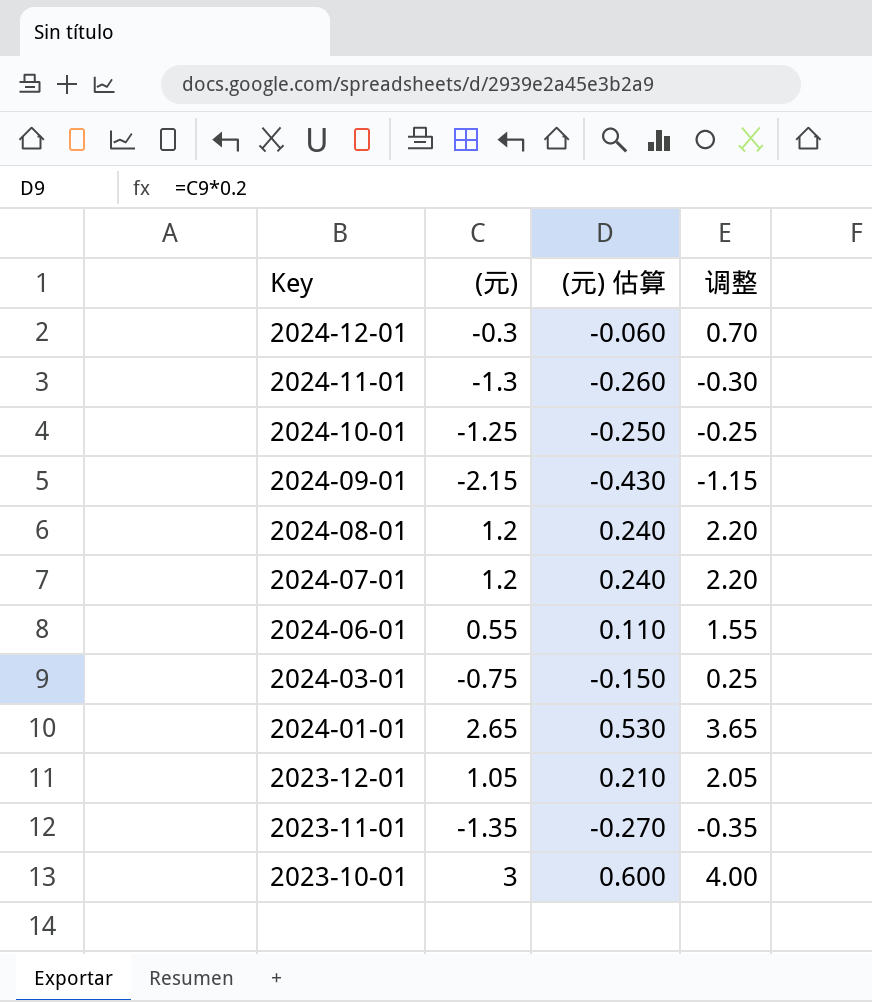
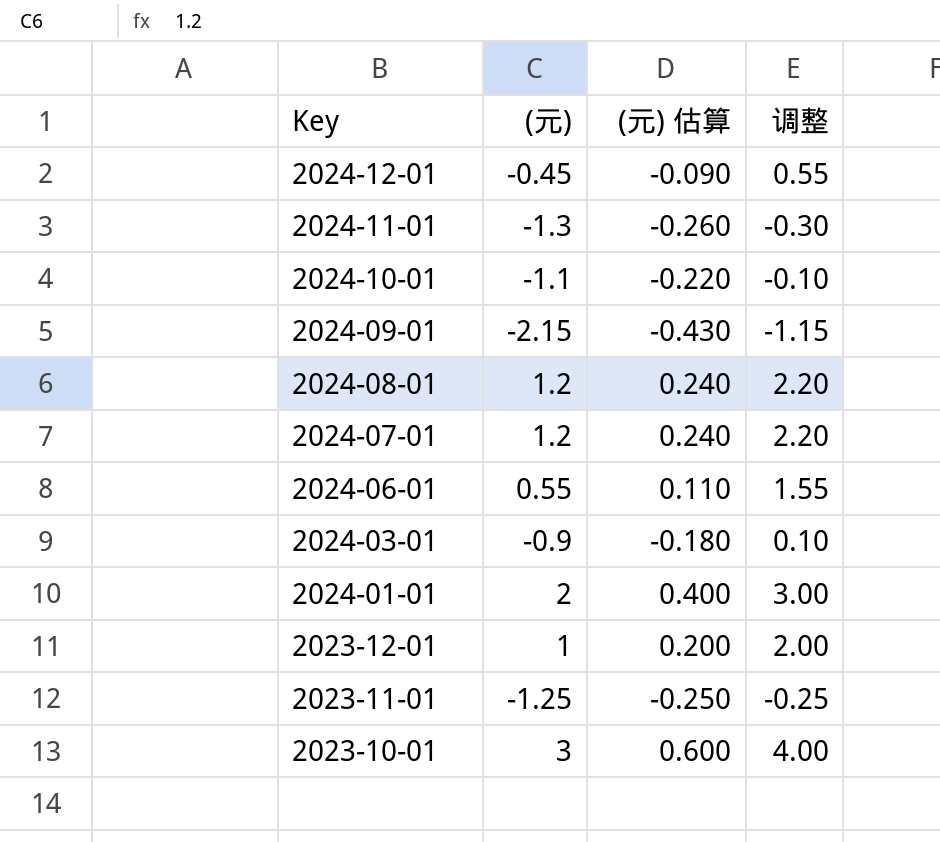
2024-12-01 | (元): -0.3 -> -0.45
2024-12-01 | (元) 估算: -0.060 -> -0.090
2024-12-01 | 调整: 0.70 -> 0.55
2024-10-01 | (元): -1.25 -> -1.1
2024-10-01 | (元) 估算: -0.250 -> -0.220
2024-10-01 | 调整: -0.25 -> -0.10
2024-03-01 | (元): -0.75 -> -0.9
2024-03-01 | (元) 估算: -0.150 -> -0.180
2024-03-01 | 调整: 0.25 -> 0.10
2024-01-01 | (元): 2.65 -> 2
2024-01-01 | (元) 估算: 0.530 -> 0.400
2024-01-01 | 调整: 3.65 -> 3.00
2023-12-01 | (元): 1.05 -> 1
2023-12-01 | (元) 估算: 0.210 -> 0.200
2023-12-01 | 调整: 2.05 -> 2.00
2023-11-01 | (元): -1.35 -> -1.25
2023-11-01 | (元) 估算: -0.270 -> -0.250
2023-11-01 | 调整: -0.35 -> -0.25

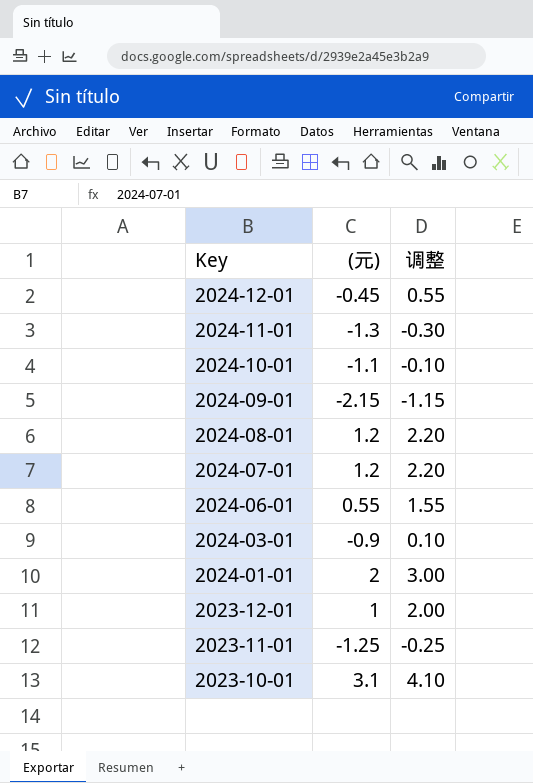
column (元) 估算 | formula: [(元)] * 0.2 -> none
2023-10-01 | (元): 3 -> 3.1
2023-10-01 | 调整: 4.00 -> 4.10

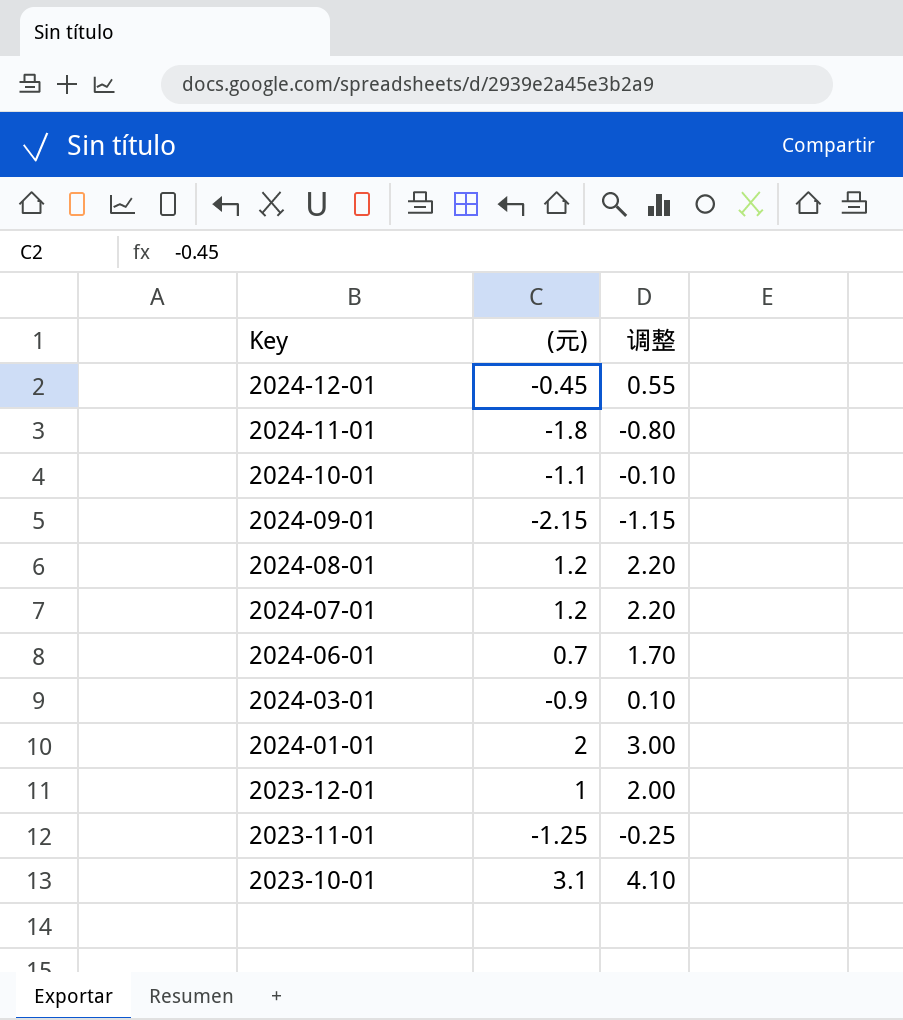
2024-11-01 | (元): -1.3 -> -1.8
2024-11-01 | 调整: -0.30 -> -0.80
2024-06-01 | (元): 0.55 -> 0.7
2024-06-01 | 调整: 1.55 -> 1.70

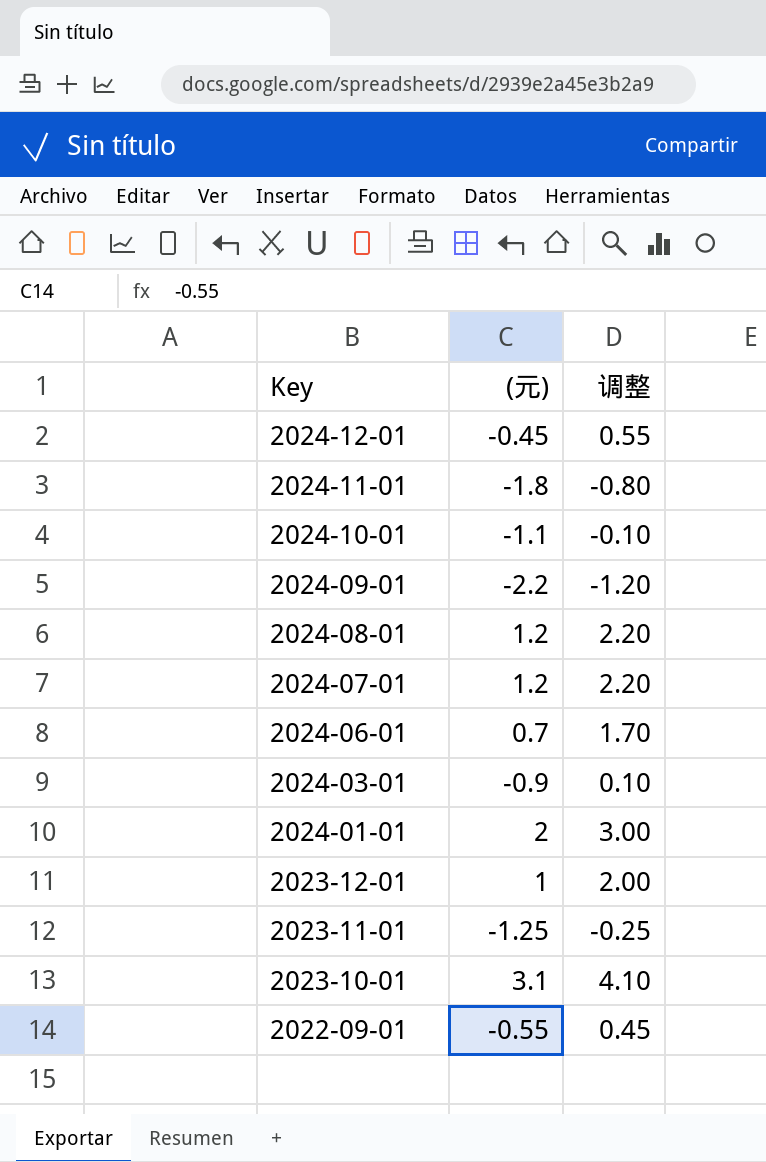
2024-09-01 | (元): -2.15 -> -2.2
2024-09-01 | 调整: -1.15 -> -1.20
row 2022-09-01: none -> -0.55 | 0.45

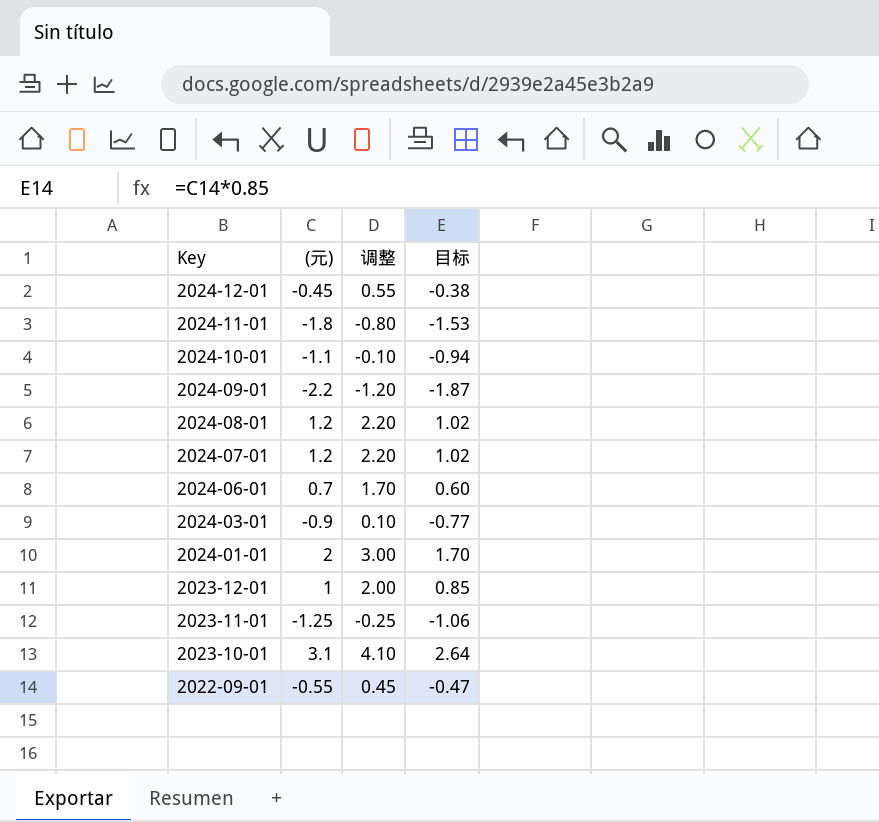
column 目标 | formula: none -> [(元)] * 0.85

